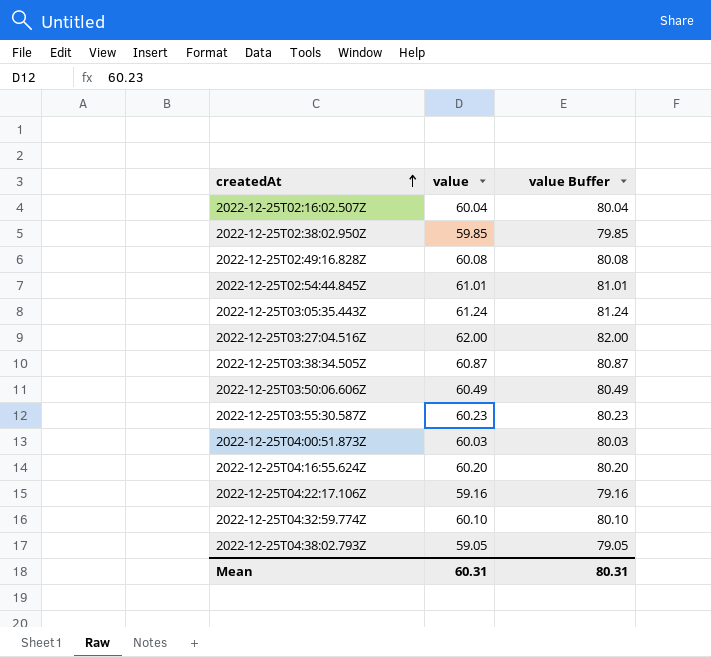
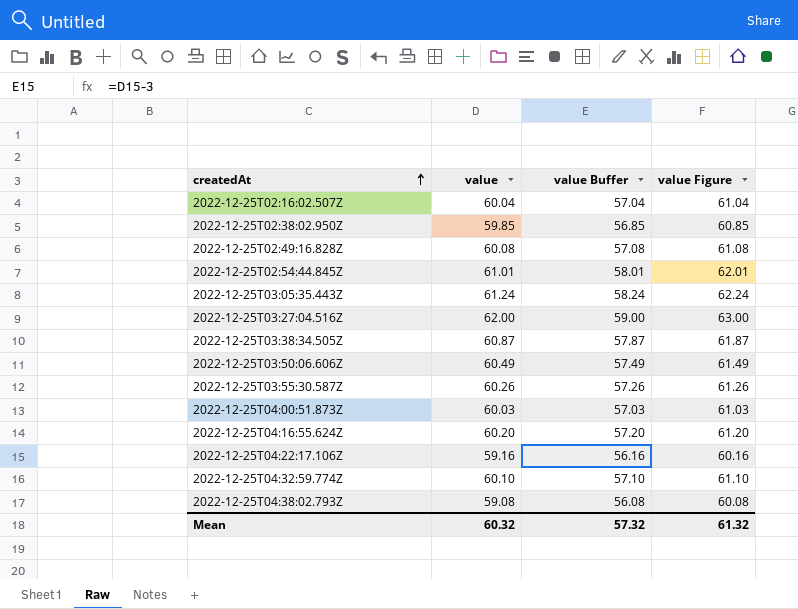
column value Buffer | formula: [value] + 20 -> [value] - 3
column value Figure | formula: none -> [value] + 1
2022-12-25T03:55:30.587Z | value: 60.23 -> 60.26
2022-12-25T04:38:02.793Z | value: 59.05 -> 59.08
Mean | value: 60.31 -> 60.32
Mean | value Buffer: 80.31 -> 57.32

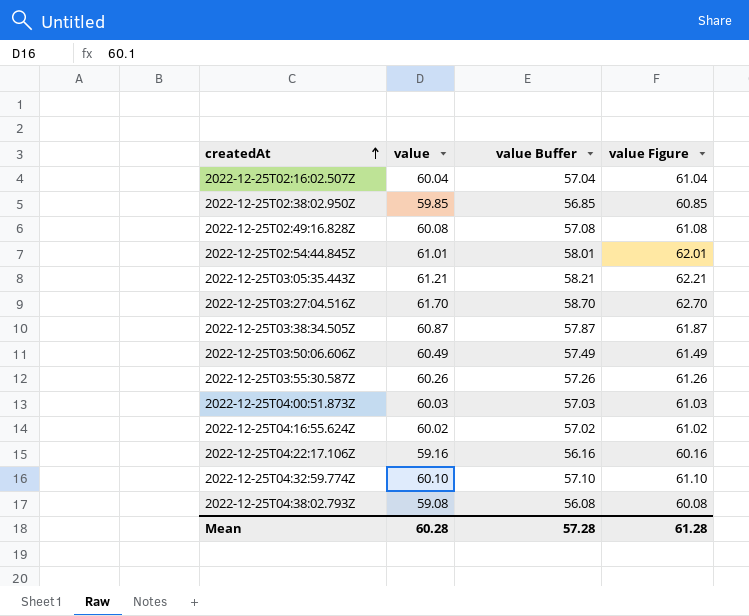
2022-12-25T03:05:35.443Z | value: 61.24 -> 61.21
2022-12-25T03:05:35.443Z | value Buffer: 58.24 -> 58.21
2022-12-25T03:05:35.443Z | value Figure: 62.24 -> 62.21
2022-12-25T03:27:04.516Z | value: 62.00 -> 61.70
2022-12-25T03:27:04.516Z | value Buffer: 59.00 -> 58.70
2022-12-25T03:27:04.516Z | value Figure: 63.00 -> 62.70
2022-12-25T04:16:55.624Z | value: 60.20 -> 60.02
2022-12-25T04:16:55.624Z | value Buffer: 57.20 -> 57.02
2022-12-25T04:16:55.624Z | value Figure: 61.20 -> 61.02
Mean | value: 60.32 -> 60.28
Mean | value Buffer: 57.32 -> 57.28
Mean | value Figure: 61.32 -> 61.28

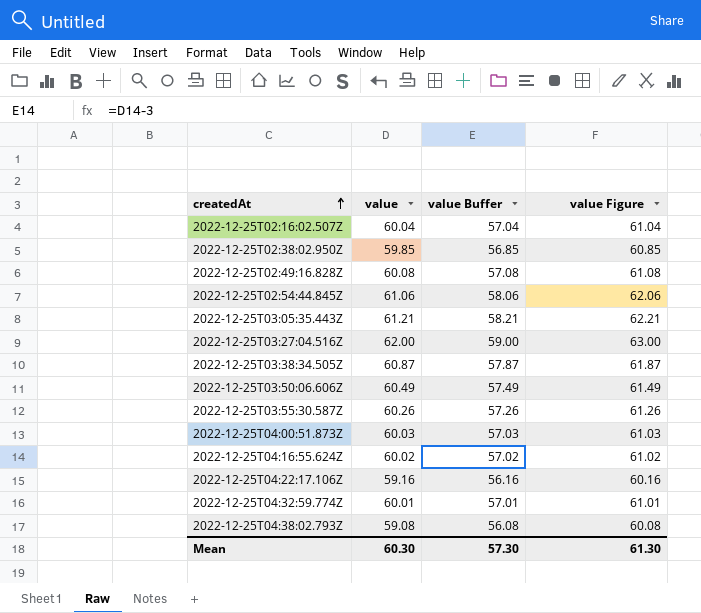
2022-12-25T02:54:44.845Z | value: 61.01 -> 61.06
2022-12-25T02:54:44.845Z | value Buffer: 58.01 -> 58.06
2022-12-25T02:54:44.845Z | value Figure: 62.01 -> 62.06
2022-12-25T03:27:04.516Z | value: 61.70 -> 62.00
2022-12-25T03:27:04.516Z | value Buffer: 58.70 -> 59.00
2022-12-25T03:27:04.516Z | value Figure: 62.70 -> 63.00
2022-12-25T04:32:59.774Z | value: 60.10 -> 60.01
2022-12-25T04:32:59.774Z | value Buffer: 57.10 -> 57.01
2022-12-25T04:32:59.774Z | value Figure: 61.10 -> 61.01
Mean | value: 60.28 -> 60.30
Mean | value Buffer: 57.28 -> 57.30
Mean | value Figure: 61.28 -> 61.30

